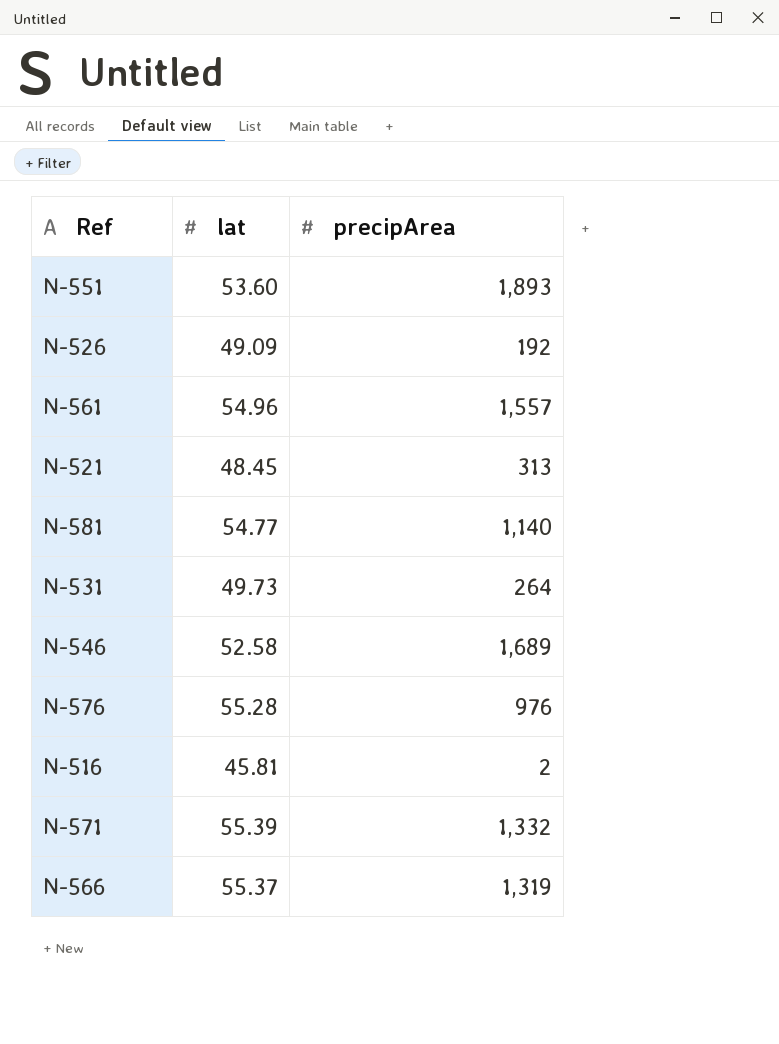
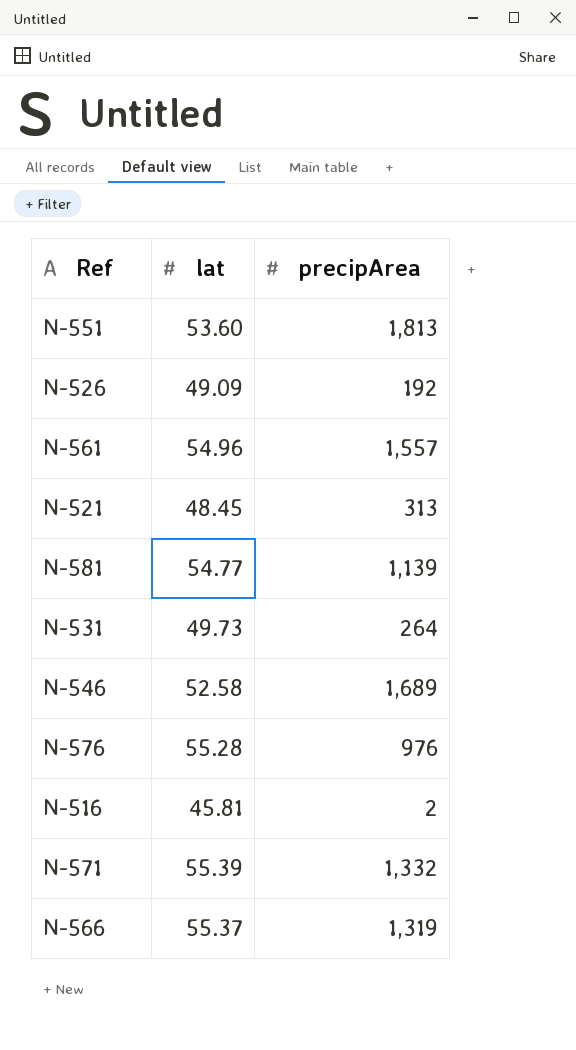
N-551 | precipArea: 1,893 -> 1,813
N-581 | precipArea: 1,140 -> 1,139

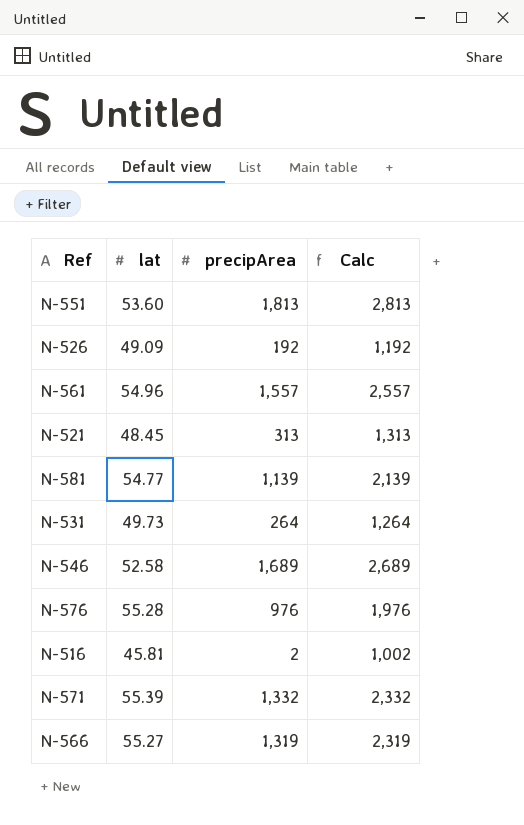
column Calc | formula: none -> [precipArea] + 1000
N-566 | lat: 55.37 -> 55.27

